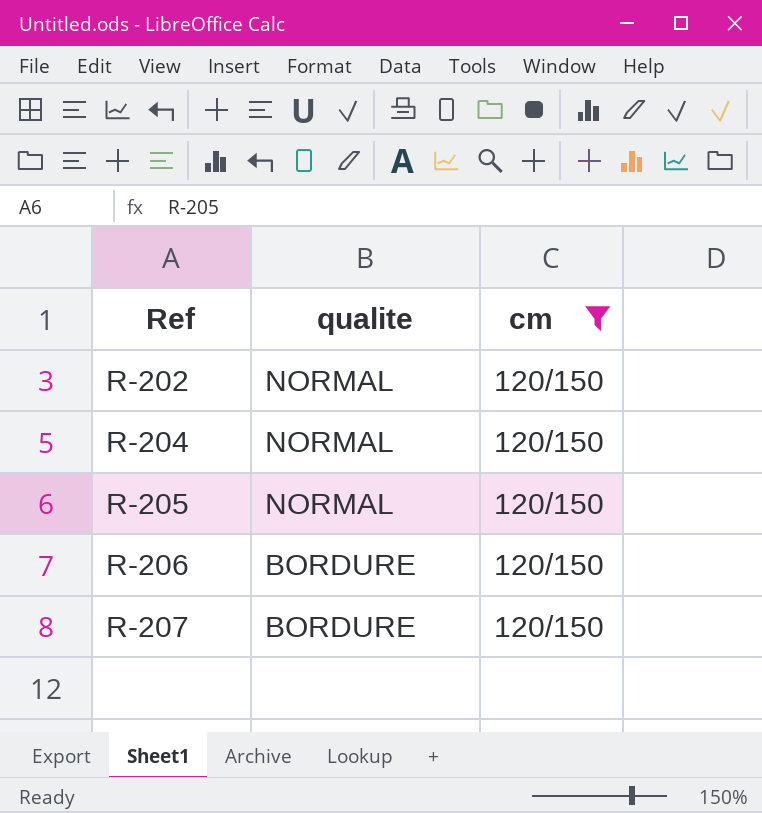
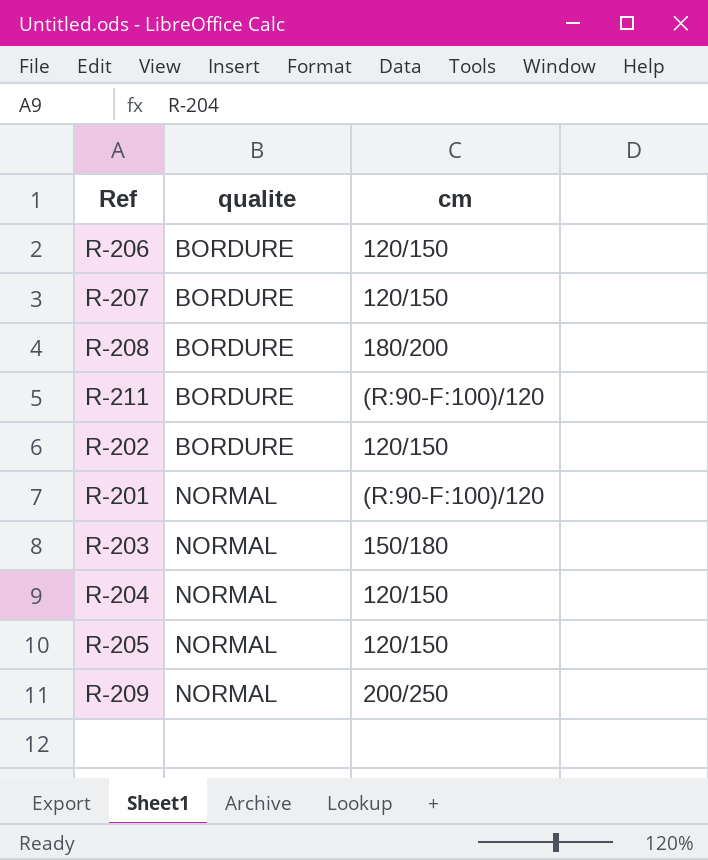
filter: cm = 120/150 -> none
row order: Ref ascending -> qualite ascending
R-202 | qualite: NORMAL -> BORDURE

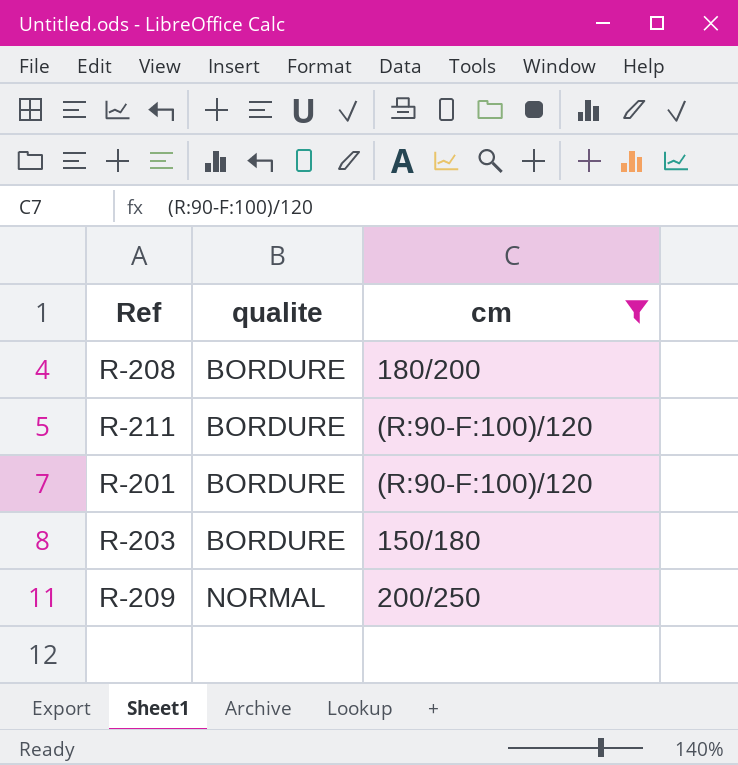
filter: none -> cm != 120/150
R-201 | qualite: NORMAL -> BORDURE
R-203 | qualite: NORMAL -> BORDURE

